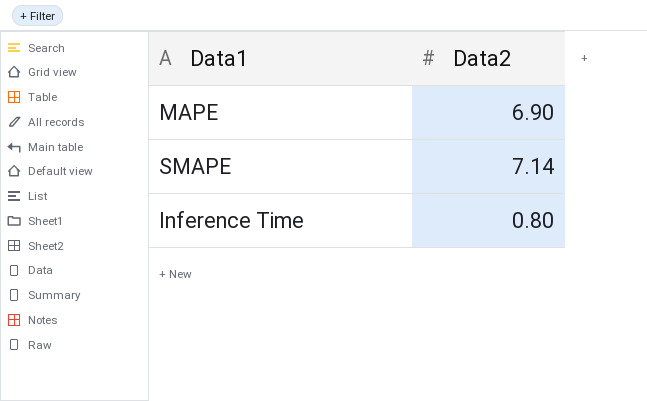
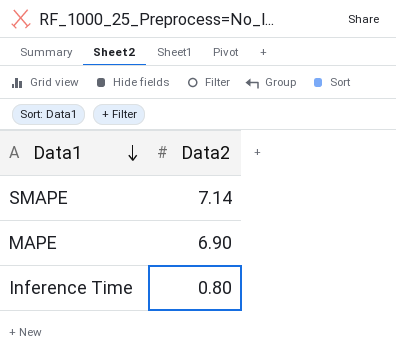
row order: none -> Data1 descending

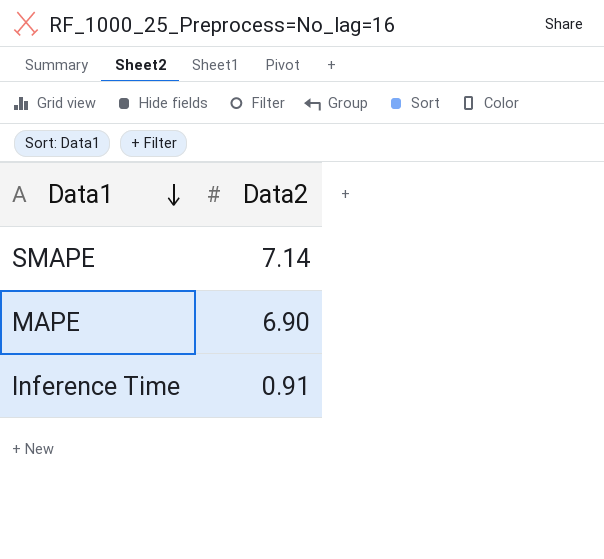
Inference Time | Data2: 0.80 -> 0.91

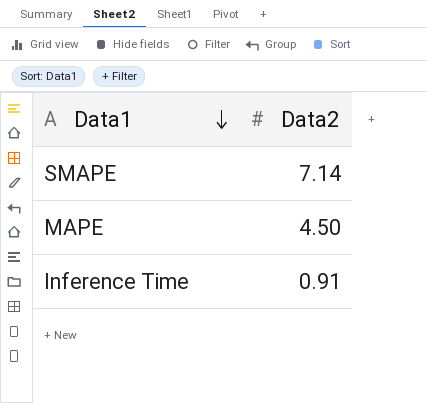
MAPE | Data2: 6.90 -> 4.50

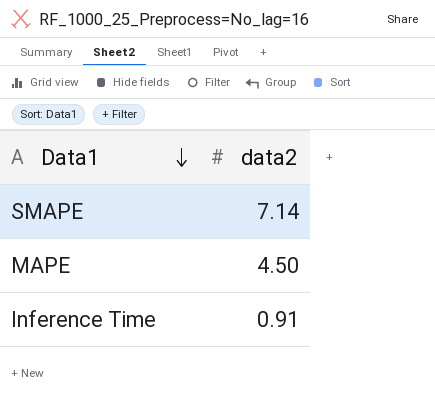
column name: Data2 -> data2

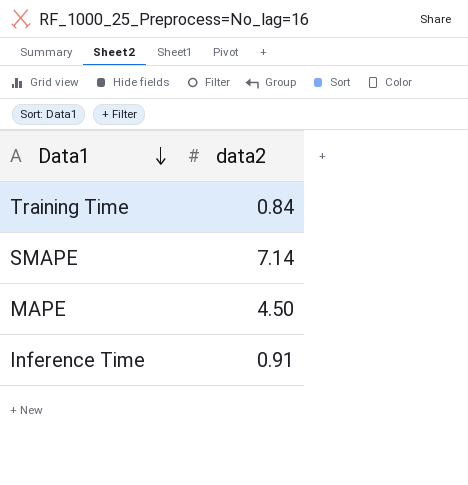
row Training Time: none -> 0.84

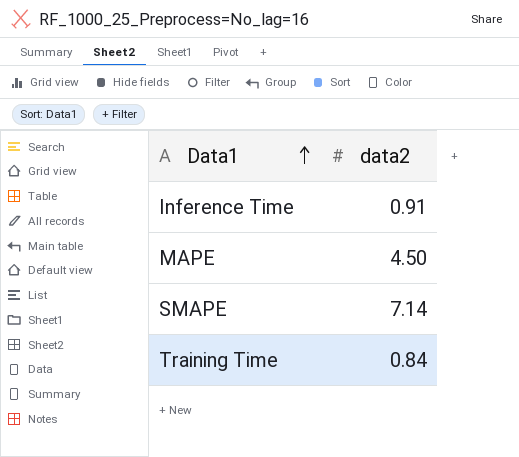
row order: Data1 descending -> Data1 ascending

